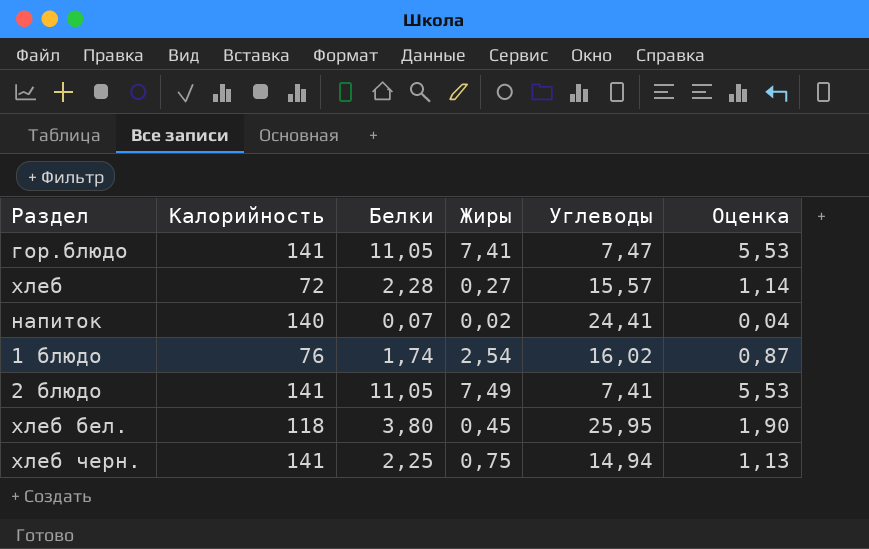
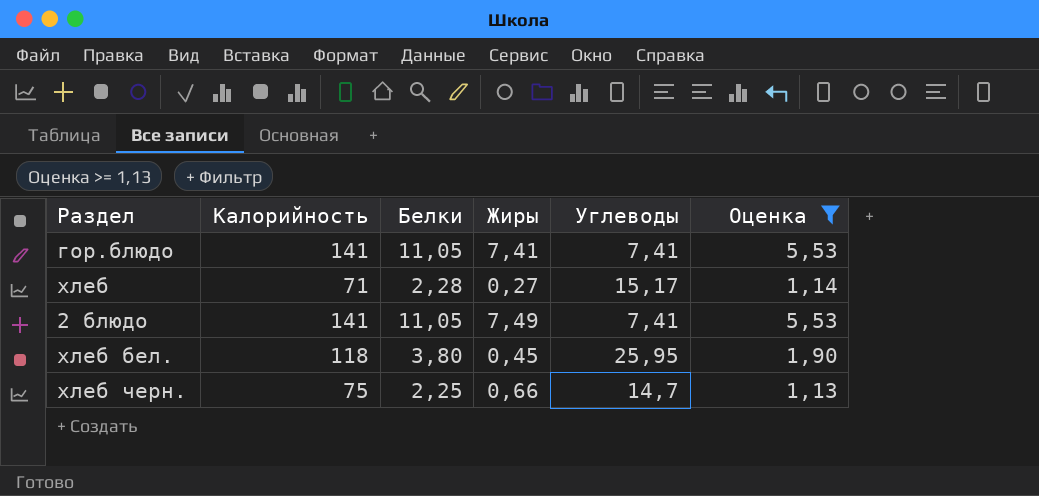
filter: none -> Оценка >= 1,13
гор.блюдо | Углеводы: 7,47 -> 7,41
хлеб | Калорийность: 72 -> 71
хлеб | Углеводы: 15,57 -> 15,17
хлеб черн. | Калорийность: 141 -> 75
хлеб черн. | Жиры: 0,75 -> 0,66
хлеб черн. | Углеводы: 14,94 -> 14,7

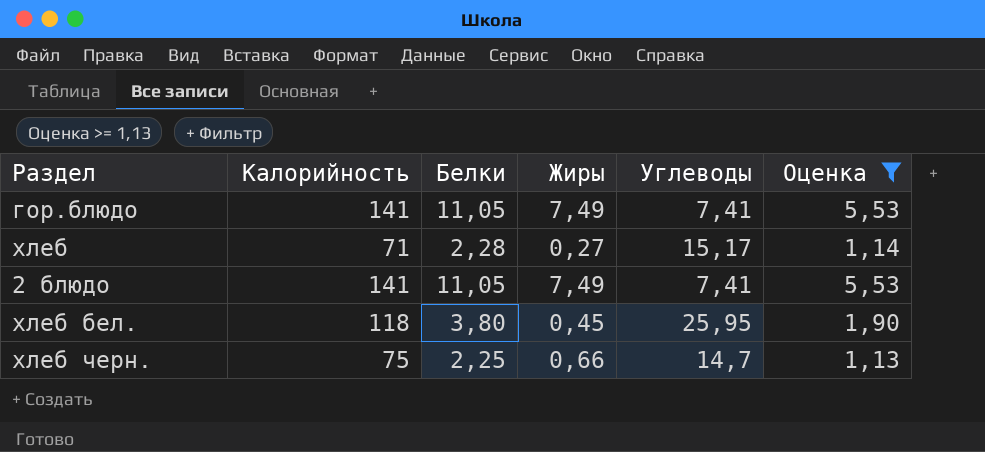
гор.блюдо | Жиры: 7,41 -> 7,49

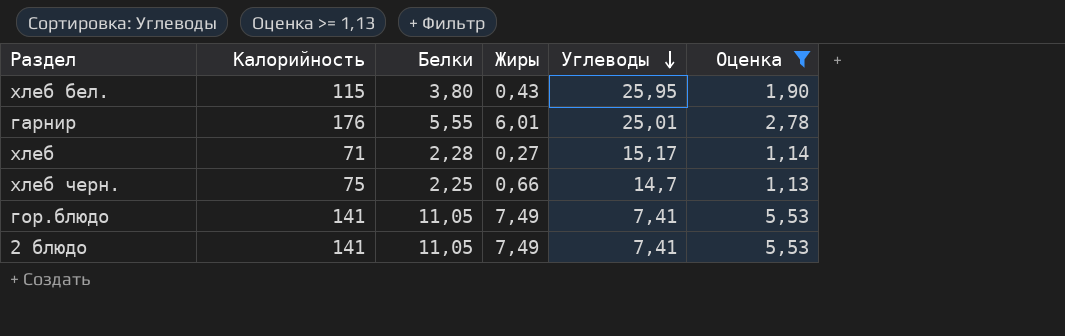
row order: none -> Углеводы descending
хлеб бел. | Калорийность: 118 -> 115
хлеб бел. | Жиры: 0,45 -> 0,43
row гарнир: none -> 176 | 5,55 | 6,01 | 25,01 | 2,78

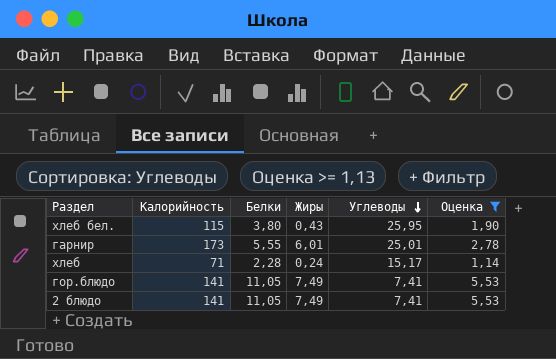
row хлеб черн.: 75 | 2,25 | 0,66 | 14,7 | 1,13 -> none
гарнир | Калорийность: 176 -> 173
хлеб | Жиры: 0,27 -> 0,24

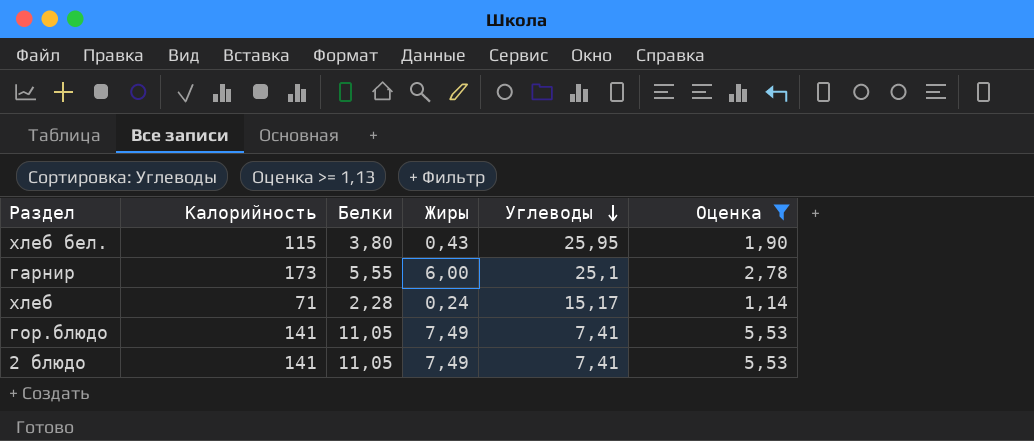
гарнир | Жиры: 6,01 -> 6,00
гарнир | Углеводы: 25,01 -> 25,1

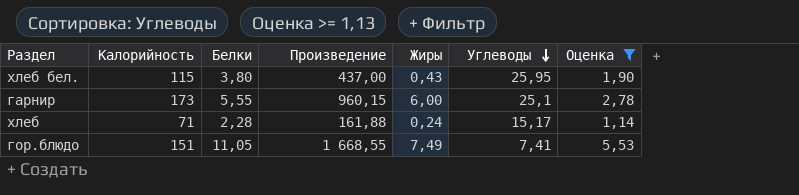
column Произведение | formula: none -> [Калорийность] * [Белки]
row 2 блюдо: 141 | 11,05 | 7,49 | 7,41 | 5,53 -> none
гор.блюдо | Калорийность: 141 -> 151

